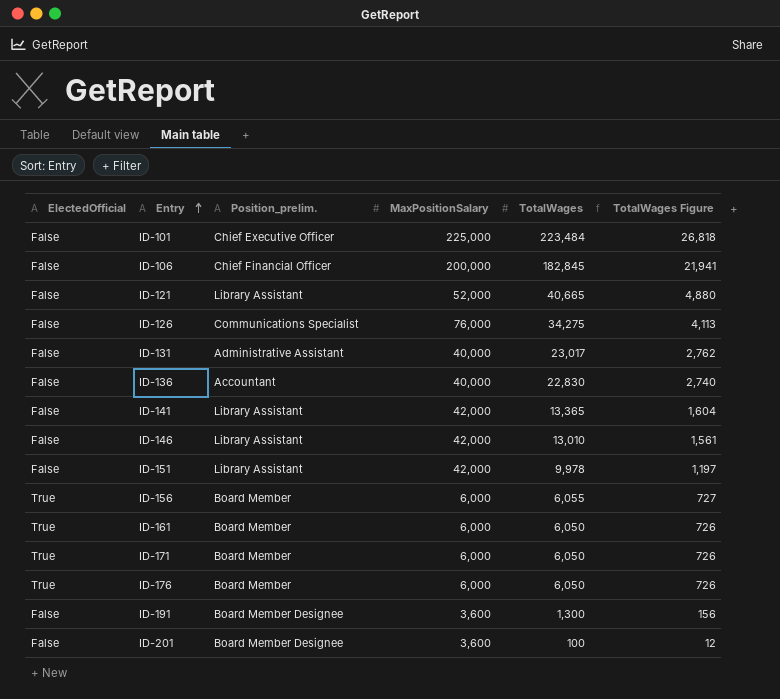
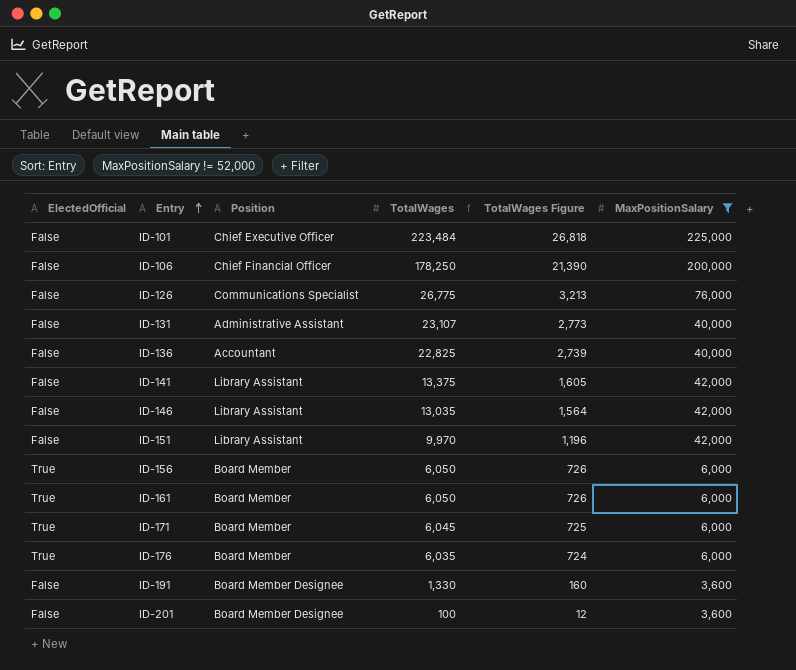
filter: none -> MaxPositionSalary != 52,000
column name: Position_prelim. -> Position
column MaxPositionSalary | position: 4 -> 6
ID-106 | TotalWages: 182,845 -> 178,250
ID-106 | TotalWages Figure: 21,941 -> 21,390
ID-126 | TotalWages: 34,275 -> 26,775
ID-126 | TotalWages Figure: 4,113 -> 3,213
ID-131 | TotalWages: 23,017 -> 23,107
ID-131 | TotalWages Figure: 2,762 -> 2,773
ID-136 | TotalWages: 22,830 -> 22,825
ID-136 | TotalWages Figure: 2,740 -> 2,739
ID-141 | TotalWages: 13,365 -> 13,375
ID-141 | TotalWages Figure: 1,604 -> 1,605
ID-146 | TotalWages: 13,010 -> 13,035
ID-146 | TotalWages Figure: 1,561 -> 1,564
ID-151 | TotalWages: 9,978 -> 9,970
ID-151 | TotalWages Figure: 1,197 -> 1,196
ID-156 | TotalWages: 6,055 -> 6,050
ID-156 | TotalWages Figure: 727 -> 726
ID-171 | TotalWages: 6,050 -> 6,045
ID-171 | TotalWages Figure: 726 -> 725
ID-176 | TotalWages: 6,050 -> 6,035
ID-176 | TotalWages Figure: 726 -> 724
ID-191 | TotalWages: 1,300 -> 1,330
ID-191 | TotalWages Figure: 156 -> 160

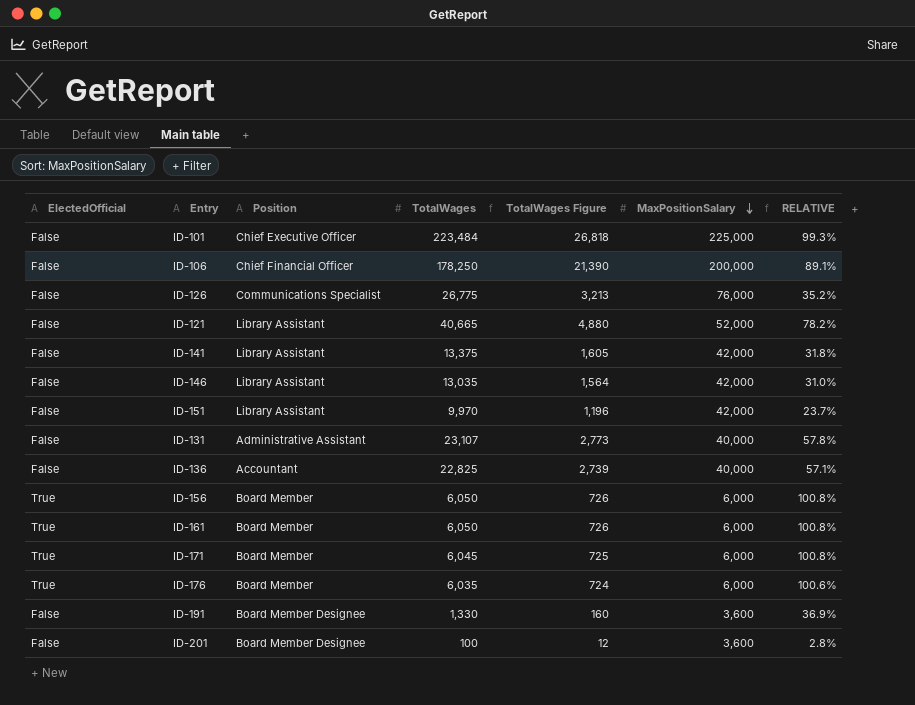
filter: MaxPositionSalary != 52,000 -> none
row order: Entry ascending -> MaxPositionSalary descending
column RELATIVE | formula: none -> [TotalWages] / [MaxPositionSalary]

